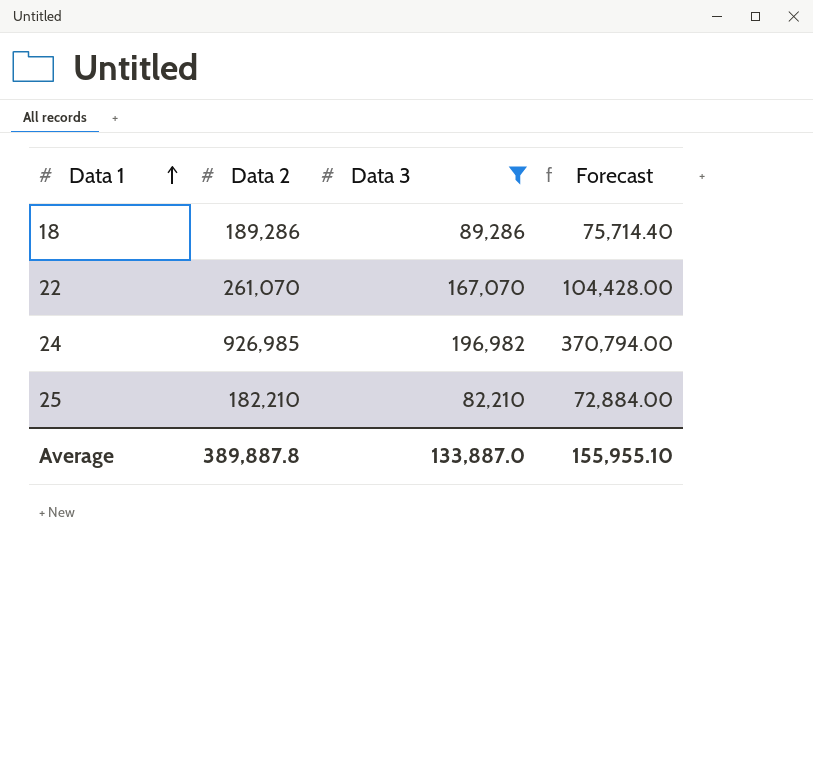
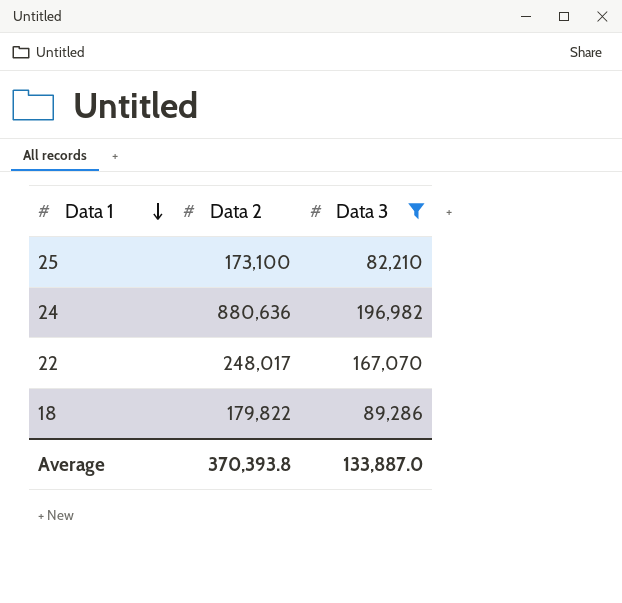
row order: Data 1 ascending -> Data 1 descending
column Forecast | formula: [Data 2] * 0.4 -> none
25 | Data 2: 182,210 -> 173,100
24 | Data 2: 926,985 -> 880,636
22 | Data 2: 261,070 -> 248,017
18 | Data 2: 189,286 -> 179,822
Average | Data 2: 389,887.8 -> 370,393.8

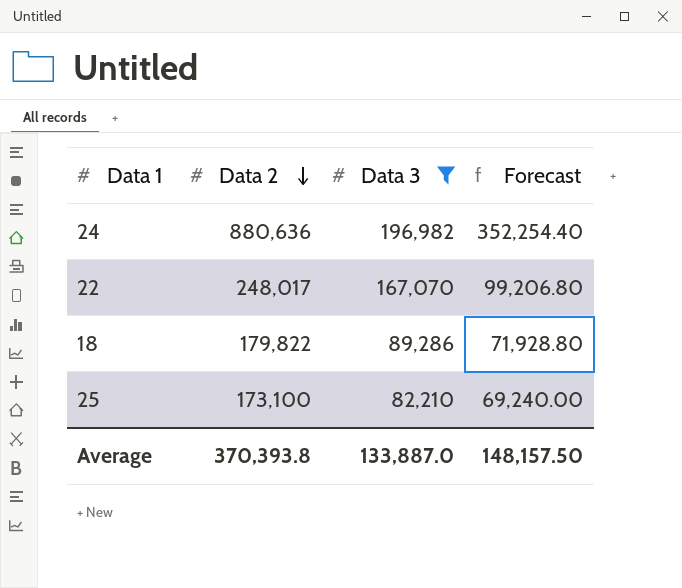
row order: Data 1 descending -> Data 2 descending
column Forecast | formula: none -> [Data 2] * 0.4

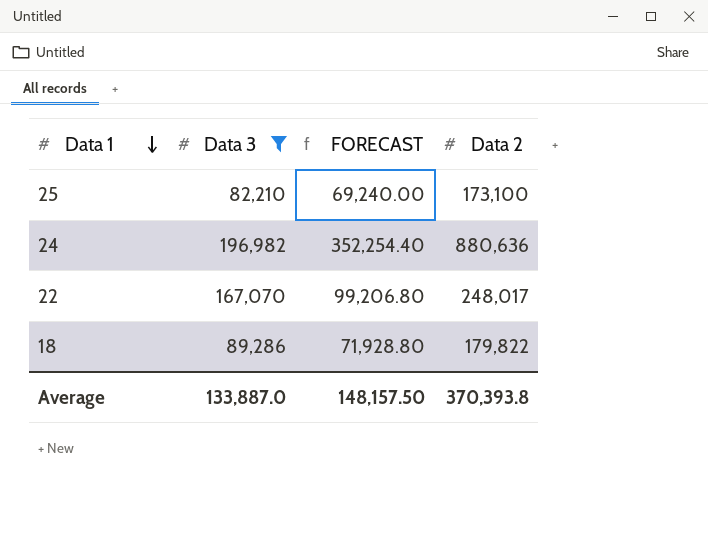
row order: Data 2 descending -> Data 1 descending
column name: Forecast -> FORECAST
column Data 2 | position: 2 -> 4

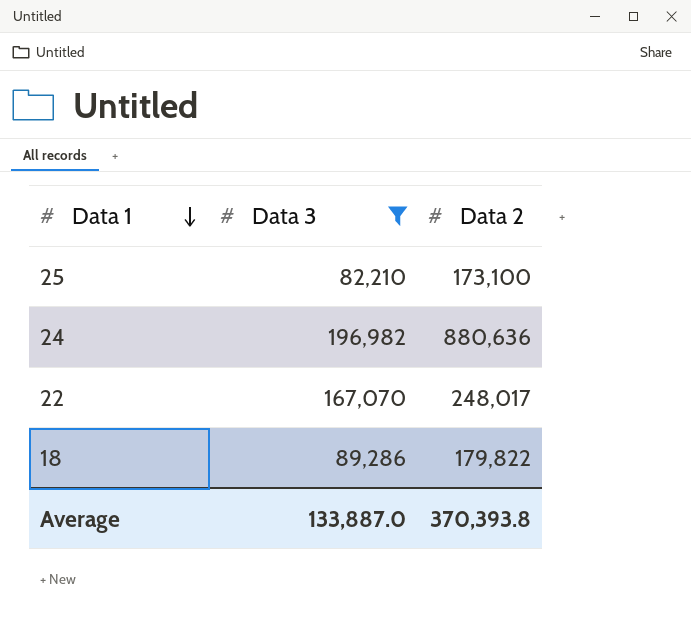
column FORECAST | formula: [Data 2] * 0.4 -> none

